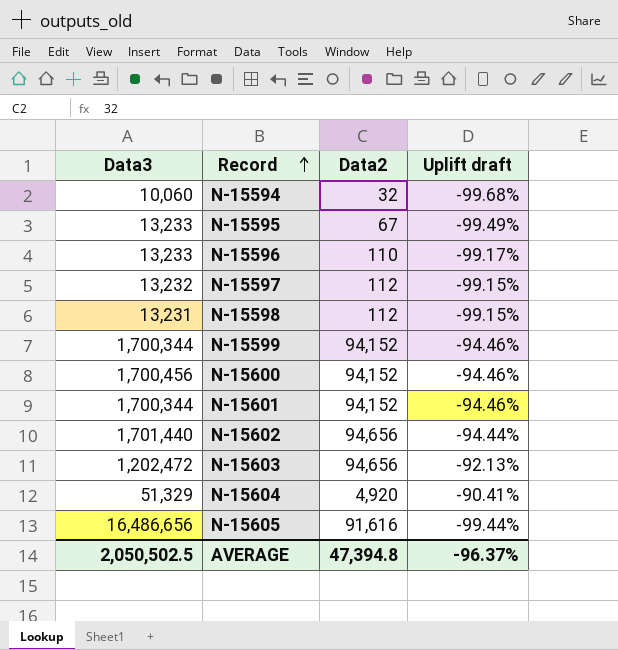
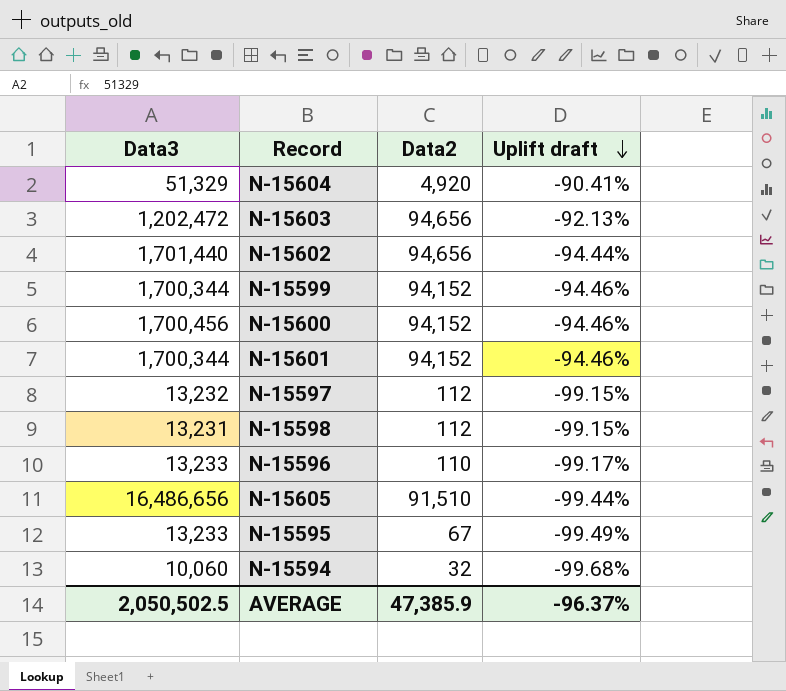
row order: Record ascending -> Uplift draft descending
N-15605 | Data2: 91,616 -> 91,510
AVERAGE | Data2: 47,394.8 -> 47,385.9

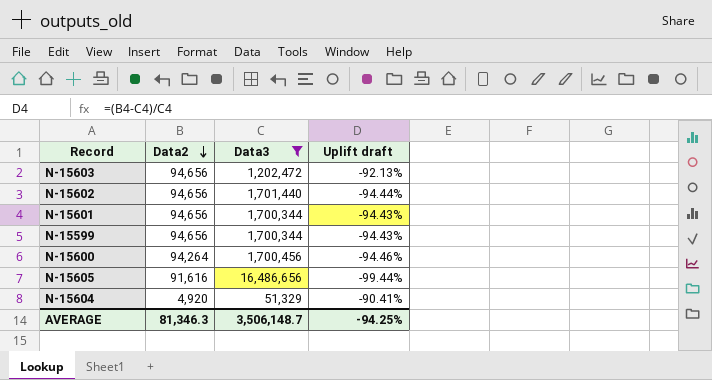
filter: none -> Data3 >= 51,329
row order: Uplift draft descending -> Data2 descending
column Data3 | position: 1 -> 3
N-15601 | Data2: 94,152 -> 94,656
N-15601 | Uplift draft: -94.46% -> -94.43%
N-15599 | Data2: 94,152 -> 94,656
N-15599 | Uplift draft: -94.46% -> -94.43%
N-15600 | Data2: 94,152 -> 94,264
N-15605 | Data2: 91,510 -> 91,616
AVERAGE | Data2: 47,385.9 -> 81,346.3
AVERAGE | Data3: 2,050,502.5 -> 3,506,148.7
AVERAGE | Uplift draft: -96.37% -> -94.25%

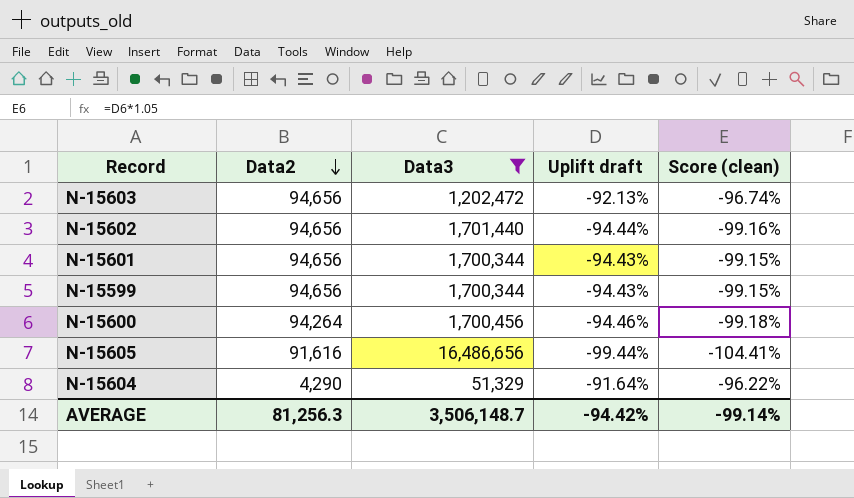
column Score (clean) | formula: none -> [Uplift draft] * 1.05
N-15604 | Data2: 4,920 -> 4,290
N-15604 | Uplift draft: -90.41% -> -91.64%
AVERAGE | Data2: 81,346.3 -> 81,256.3
AVERAGE | Uplift draft: -94.25% -> -94.42%

